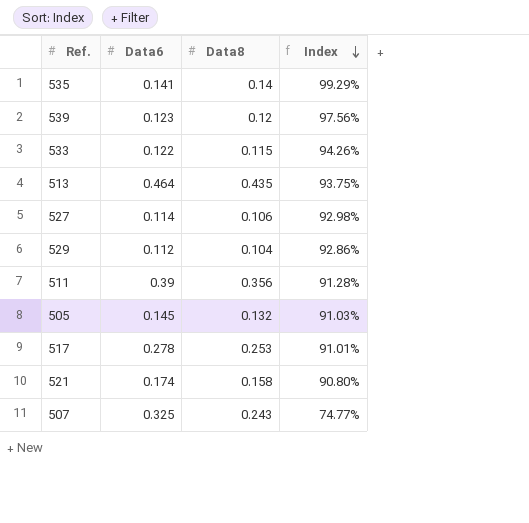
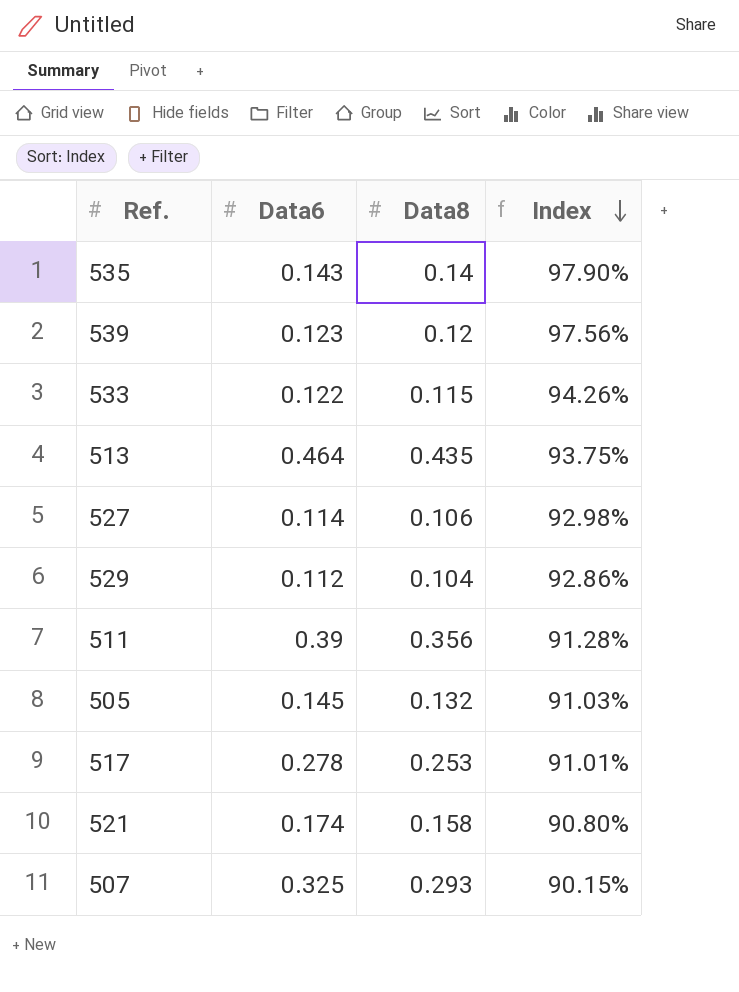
535 | Data6: 0.141 -> 0.143
535 | Index: 99.29% -> 97.90%
507 | Data8: 0.243 -> 0.293
507 | Index: 74.77% -> 90.15%

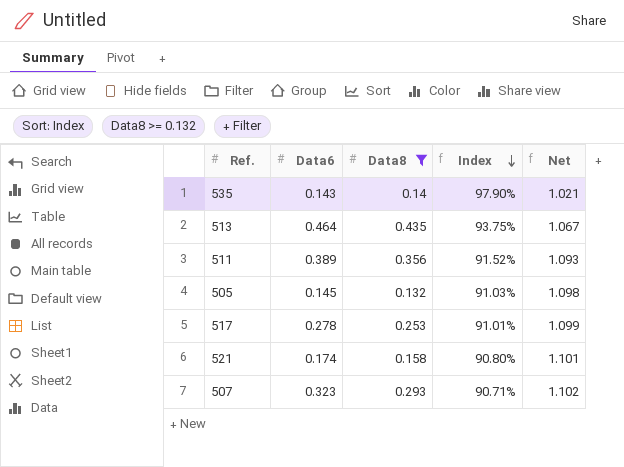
filter: none -> Data8 >= 0.132
column Net | formula: none -> [Data6] / [Data8]
511 | Data6: 0.39 -> 0.389
511 | Index: 91.28% -> 91.52%
507 | Data6: 0.325 -> 0.323
507 | Index: 90.15% -> 90.71%

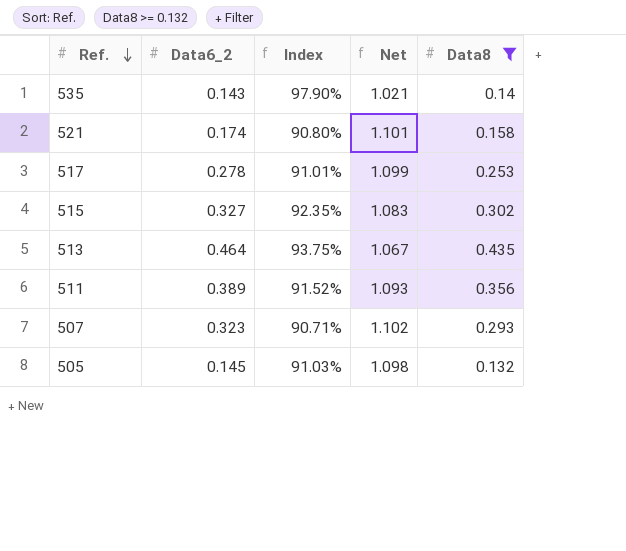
row order: Index descending -> Ref. descending
column name: Data6 -> Data6_2
column Data8 | position: 3 -> 5
row 515: none -> 0.327 | 92.35% | 1.083 | 0.302

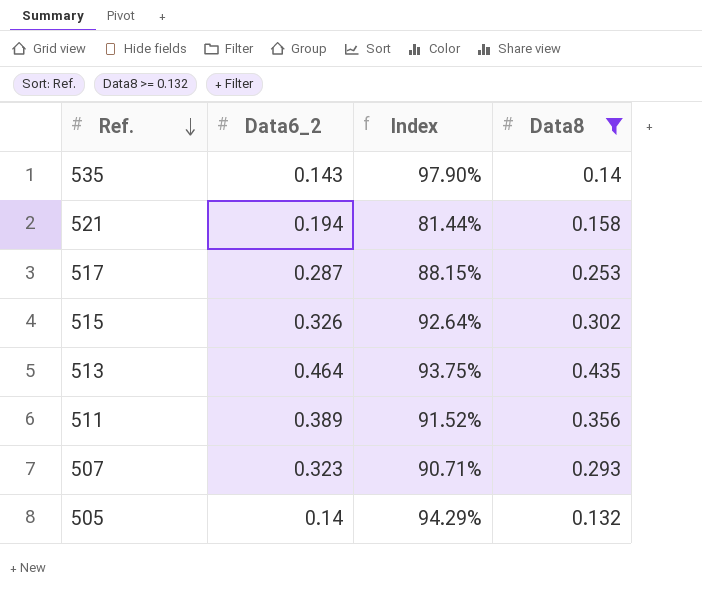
column Net | formula: [Data6_2] / [Data8] -> none
521 | Data6_2: 0.174 -> 0.194
521 | Index: 90.80% -> 81.44%
517 | Data6_2: 0.278 -> 0.287
517 | Index: 91.01% -> 88.15%
515 | Data6_2: 0.327 -> 0.326
515 | Index: 92.35% -> 92.64%
505 | Data6_2: 0.145 -> 0.14
505 | Index: 91.03% -> 94.29%

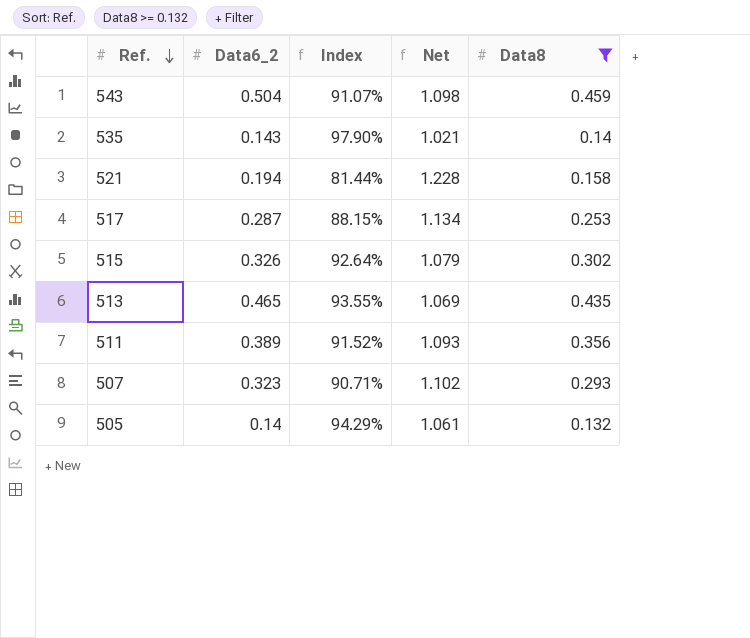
column Net | formula: none -> [Data6_2] / [Data8]
row 543: none -> 0.504 | 91.07% | 1.098 | 0.459
513 | Data6_2: 0.464 -> 0.465
513 | Index: 93.75% -> 93.55%

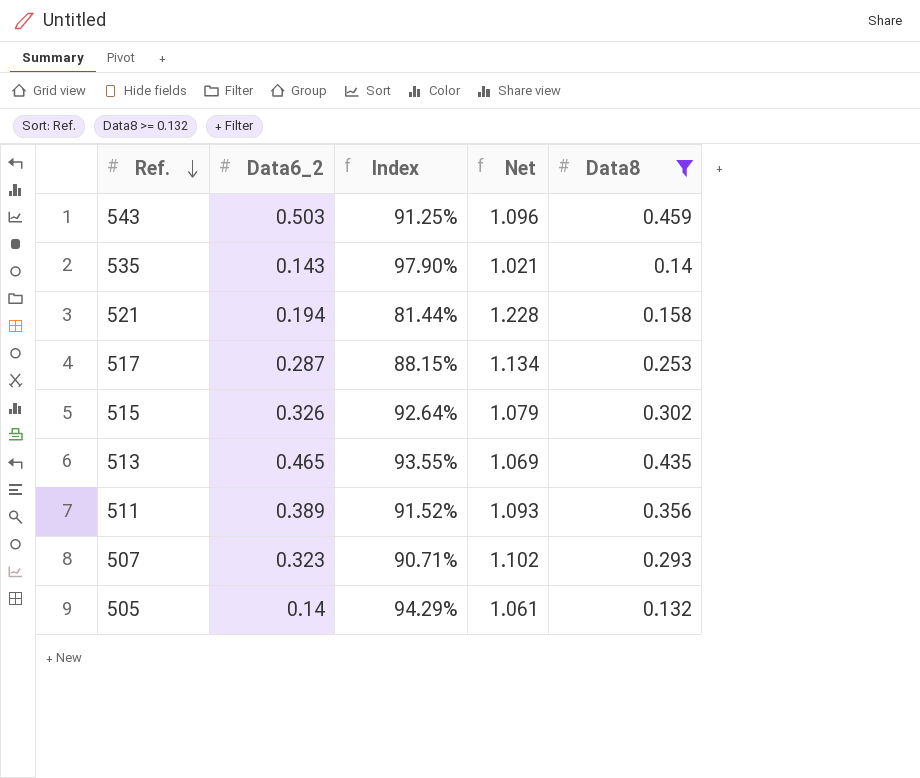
543 | Data6_2: 0.504 -> 0.503
543 | Index: 91.07% -> 91.25%
543 | Net: 1.098 -> 1.096

